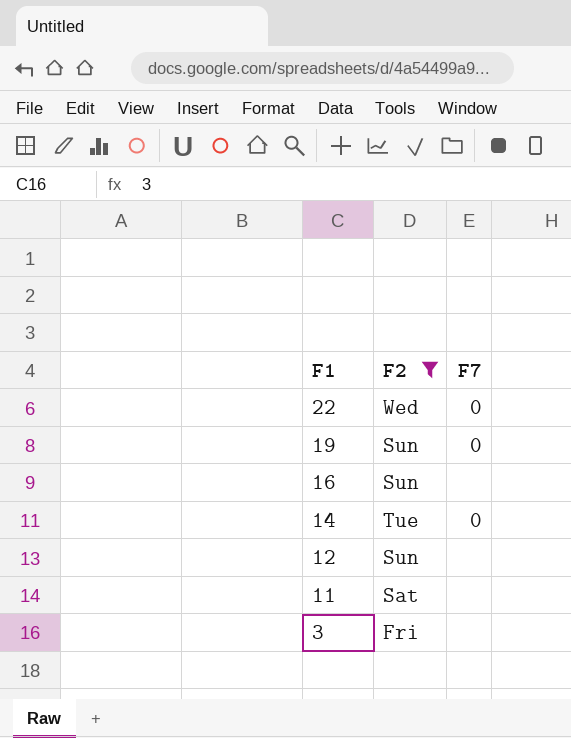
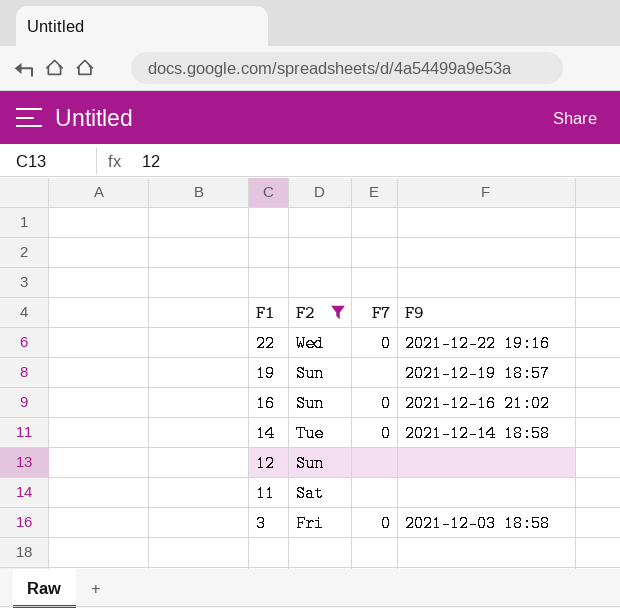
column F9 | position: none -> 4
19 | F7: 0 -> none
16 | F7: none -> 0
3 | F7: none -> 0

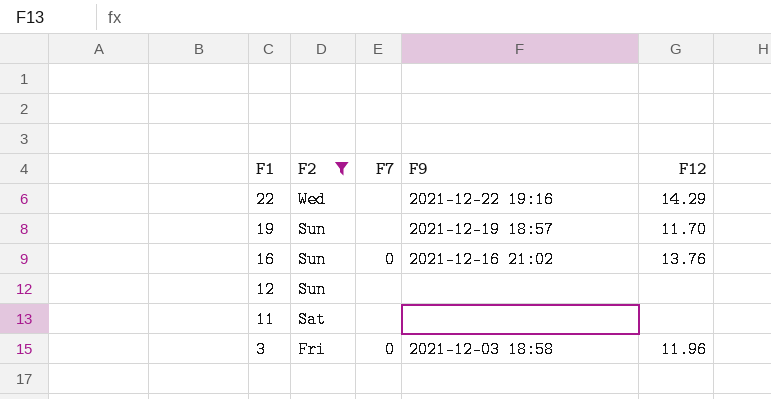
column F12 | position: none -> 5
row 14: Tue | 0 | 2021-12-14 18:58 -> none
22 | F7: 0 -> none

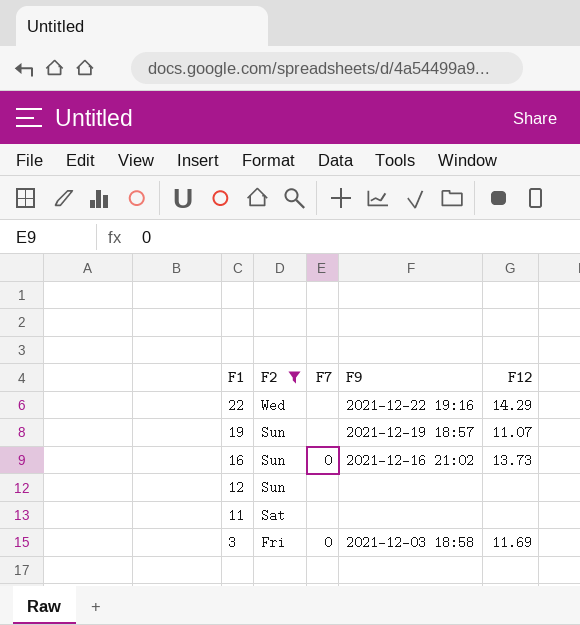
19 | F12: 11.70 -> 11.07
16 | F12: 13.76 -> 13.73
3 | F12: 11.96 -> 11.69

